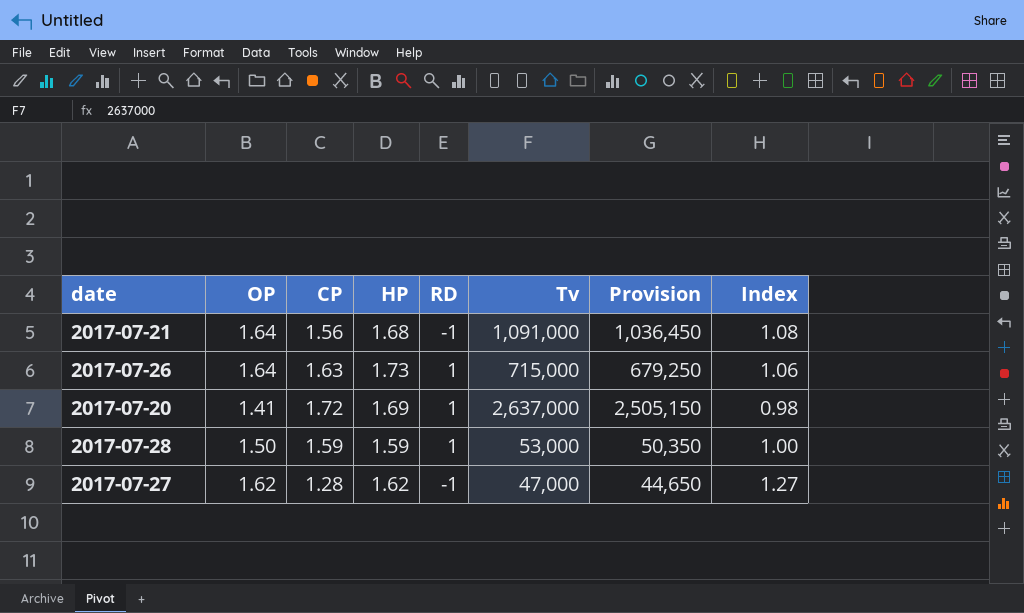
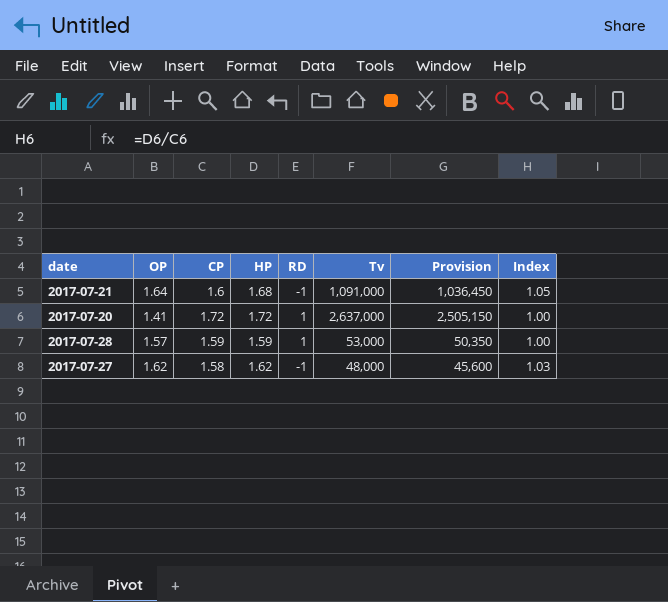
row 2017-07-26: 1.64 | 1.63 | 1.73 | 1 | 715,000 | 679,250 | 1.06 -> none
2017-07-21 | CP: 1.56 -> 1.6
2017-07-21 | Index: 1.08 -> 1.05
2017-07-20 | HP: 1.69 -> 1.72
2017-07-20 | Index: 0.98 -> 1.00
2017-07-28 | OP: 1.50 -> 1.57
2017-07-27 | CP: 1.28 -> 1.58
2017-07-27 | Tv: 47,000 -> 48,000
2017-07-27 | Provision: 44,650 -> 45,600
2017-07-27 | Index: 1.27 -> 1.03

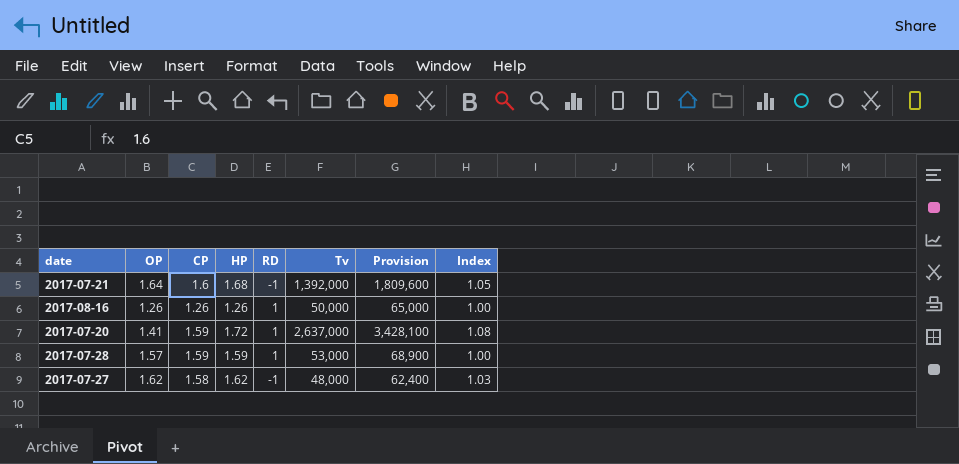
column Provision | formula: [Tv] * 0.95 -> [Tv] * 1.3
2017-07-21 | Tv: 1,091,000 -> 1,392,000
row 2017-08-16: none -> 1.26 | 1.26 | 1.26 | 1 | 50,000 | 65,000 | 1.00
2017-07-20 | CP: 1.72 -> 1.59
2017-07-20 | Index: 1.00 -> 1.08

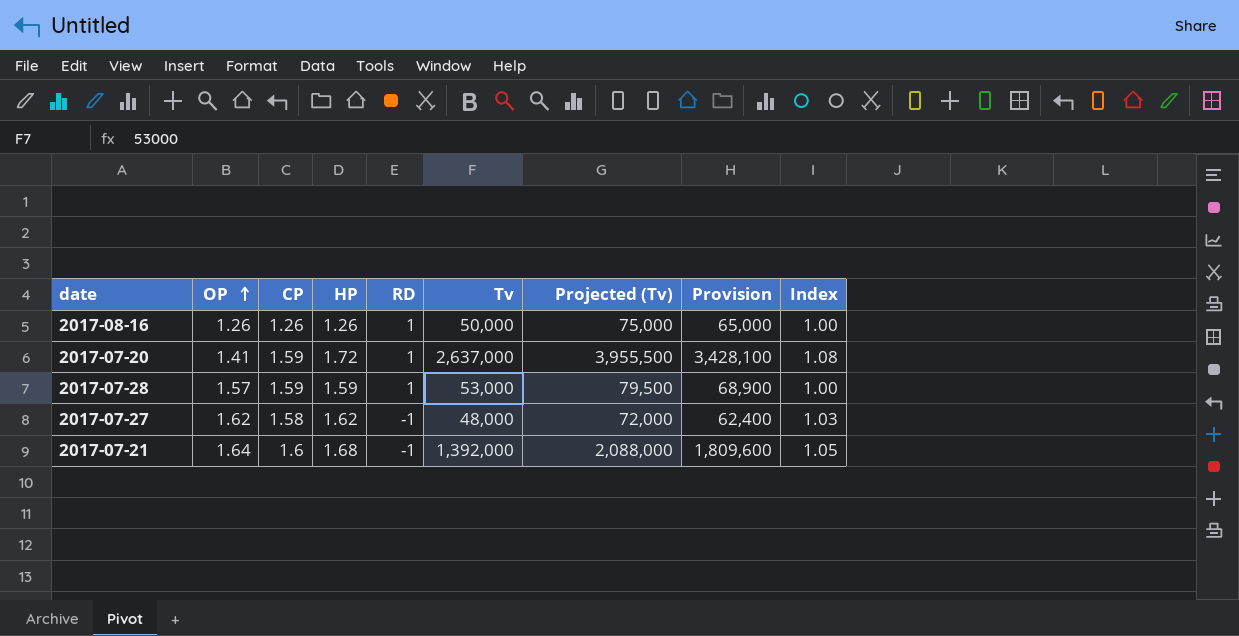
row order: none -> OP ascending
column Projected (Tv) | formula: none -> [Tv] * 1.5

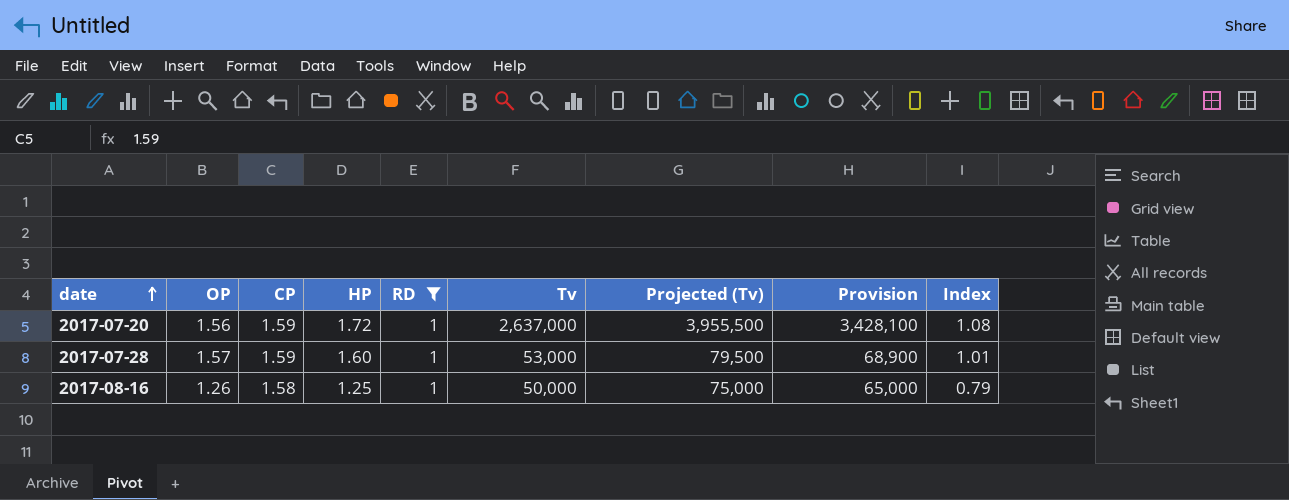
filter: none -> RD = 1
row order: OP ascending -> date ascending
2017-07-20 | OP: 1.41 -> 1.56
2017-07-28 | HP: 1.59 -> 1.60
2017-07-28 | Index: 1.00 -> 1.01
2017-08-16 | CP: 1.26 -> 1.58
2017-08-16 | HP: 1.26 -> 1.25
2017-08-16 | Index: 1.00 -> 0.79

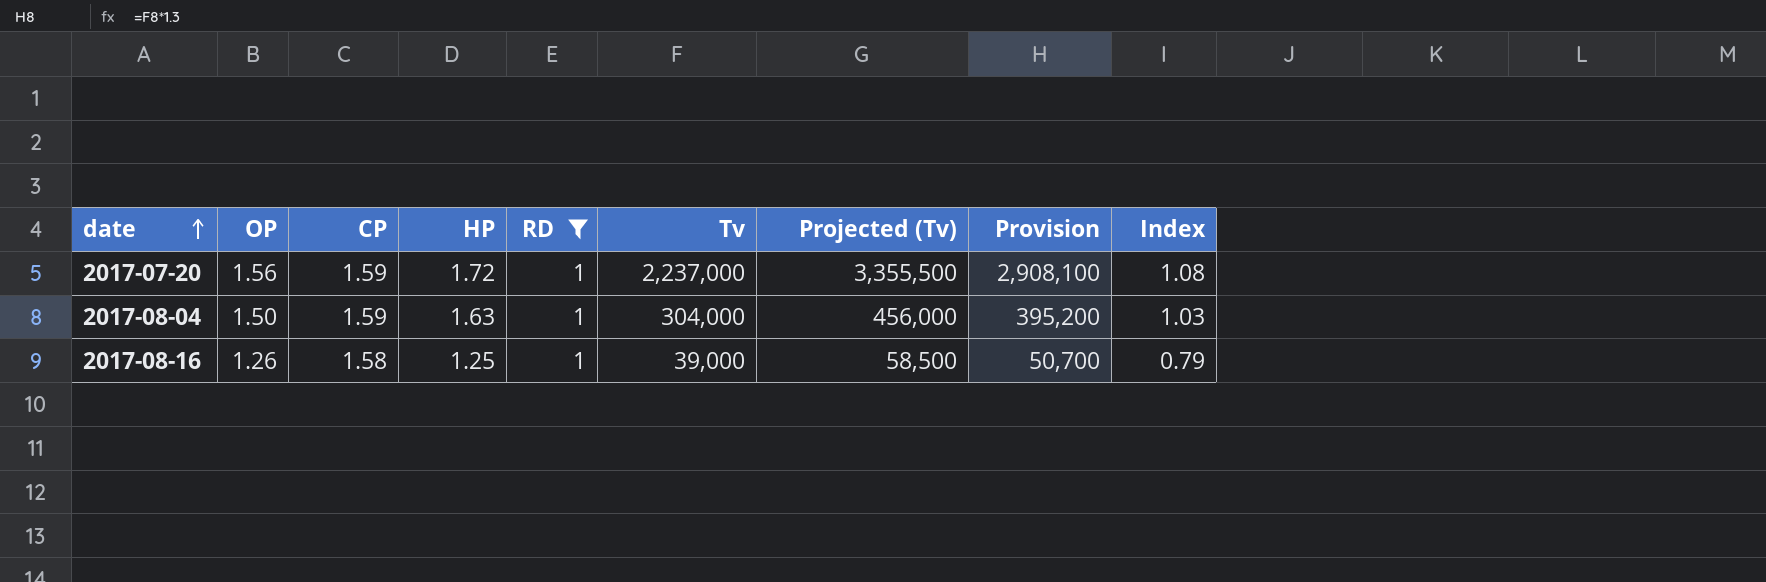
row 2017-07-28: 1.57 | 1.59 | 1.60 | 1 | 53,000 | 79,500 | 68,900 | 1.01 -> none
2017-07-20 | Tv: 2,637,000 -> 2,237,000
2017-07-20 | Projected (Tv): 3,955,500 -> 3,355,500
2017-07-20 | Provision: 3,428,100 -> 2,908,100
row 2017-08-04: none -> 1.50 | 1.59 | 1.63 | 1 | 304,000 | 456,000 | 395,200 | 1.03
2017-08-16 | Tv: 50,000 -> 39,000
2017-08-16 | Projected (Tv): 75,000 -> 58,500
2017-08-16 | Provision: 65,000 -> 50,700

